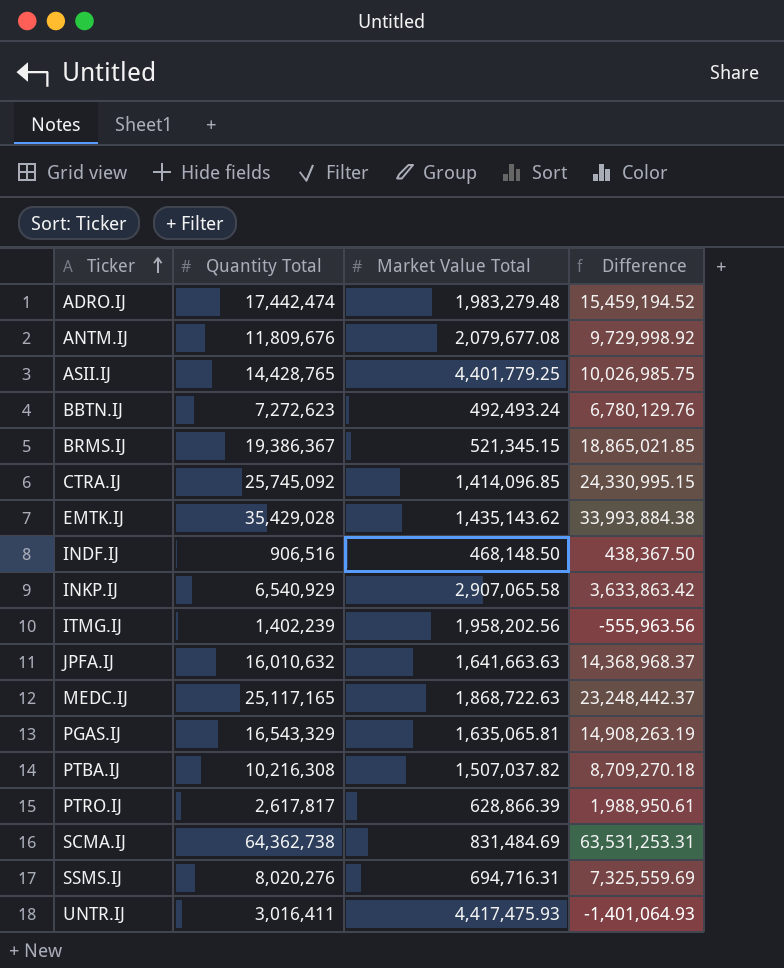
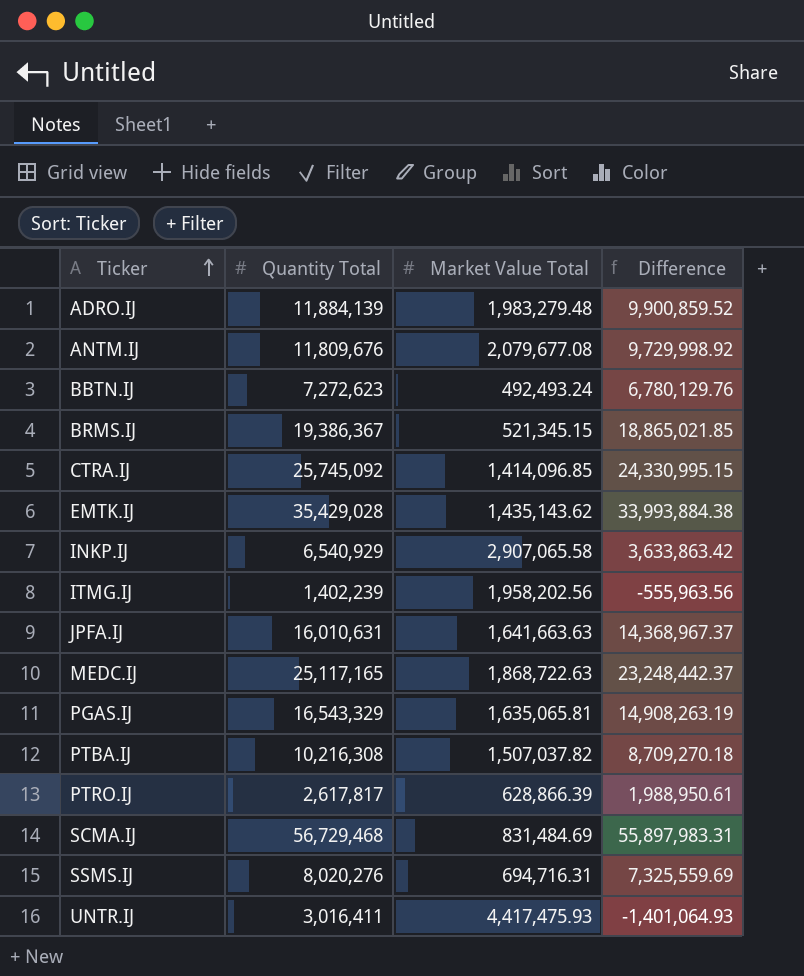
row ASII.IJ: 14,428,765 | 4,401,779.25 | 10,026,985.75 -> none
row INDF.IJ: 906,516 | 468,148.50 | 438,367.50 -> none
ADRO.IJ | Quantity Total: 17,442,474 -> 11,884,139
ADRO.IJ | Difference: 15,459,194.52 -> 9,900,859.52
JPFA.IJ | Quantity Total: 16,010,632 -> 16,010,631
JPFA.IJ | Difference: 14,368,968.37 -> 14,368,967.37
SCMA.IJ | Quantity Total: 64,362,738 -> 56,729,468
SCMA.IJ | Difference: 63,531,253.31 -> 55,897,983.31

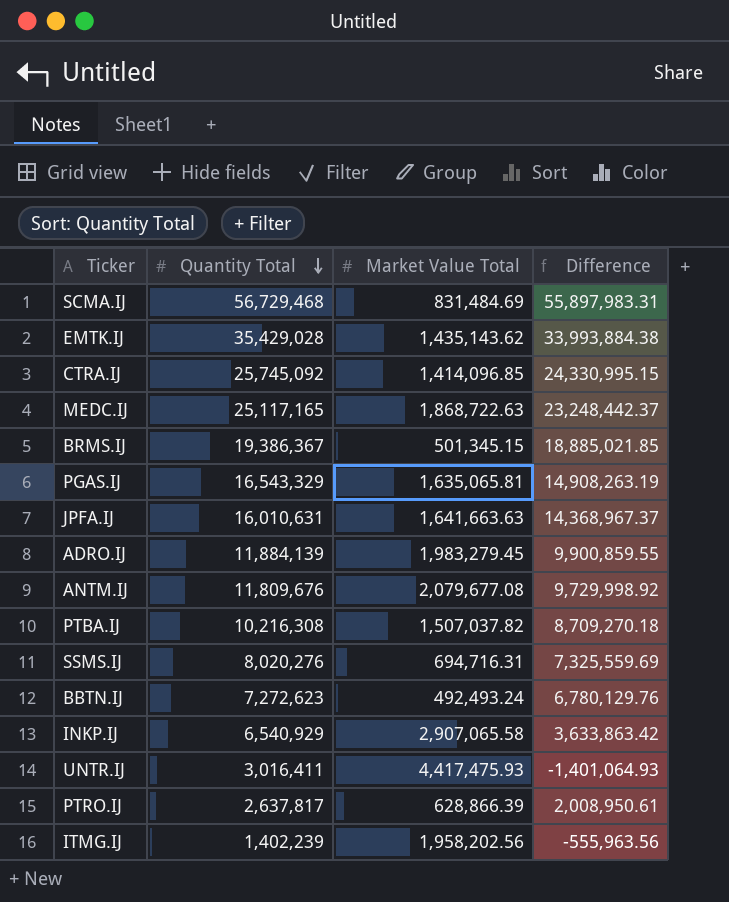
row order: Ticker ascending -> Quantity Total descending
BRMS.IJ | Market Value Total: 521,345.15 -> 501,345.15
BRMS.IJ | Difference: 18,865,021.85 -> 18,885,021.85
ADRO.IJ | Market Value Total: 1,983,279.48 -> 1,983,279.45
ADRO.IJ | Difference: 9,900,859.52 -> 9,900,859.55
PTRO.IJ | Quantity Total: 2,617,817 -> 2,637,817
PTRO.IJ | Difference: 1,988,950.61 -> 2,008,950.61

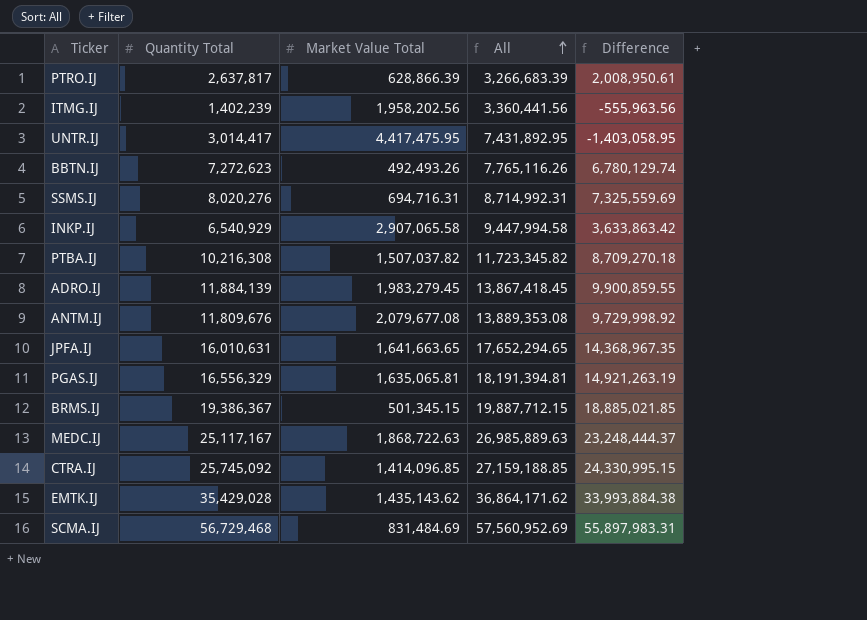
row order: Quantity Total descending -> All ascending
column All | formula: none -> [Quantity Total] + [Market Value Total]
UNTR.IJ | Quantity Total: 3,016,411 -> 3,014,417
UNTR.IJ | Market Value Total: 4,417,475.93 -> 4,417,475.95
UNTR.IJ | Difference: -1,401,064.93 -> -1,403,058.95
BBTN.IJ | Market Value Total: 492,493.24 -> 492,493.26
BBTN.IJ | Difference: 6,780,129.76 -> 6,780,129.74
JPFA.IJ | Market Value Total: 1,641,663.63 -> 1,641,663.65
JPFA.IJ | Difference: 14,368,967.37 -> 14,368,967.35
PGAS.IJ | Quantity Total: 16,543,329 -> 16,556,329
PGAS.IJ | Difference: 14,908,263.19 -> 14,921,263.19
MEDC.IJ | Quantity Total: 25,117,165 -> 25,117,167
MEDC.IJ | Difference: 23,248,442.37 -> 23,248,444.37

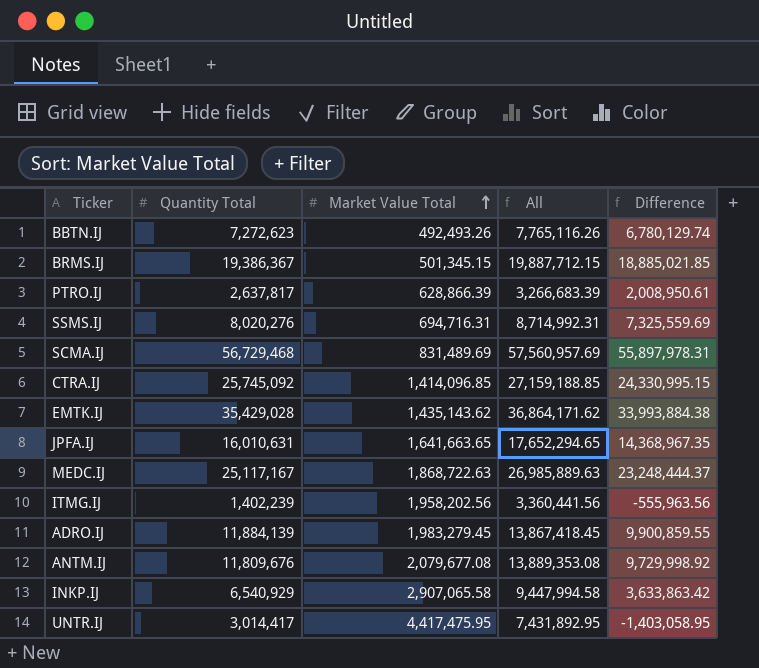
row order: All ascending -> Market Value Total ascending
row PTBA.IJ: 10,216,308 | 1,507,037.82 | 11,723,345.82 | 8,709,270.18 -> none
row PGAS.IJ: 16,556,329 | 1,635,065.81 | 18,191,394.81 | 14,921,263.19 -> none
SCMA.IJ | Market Value Total: 831,484.69 -> 831,489.69
SCMA.IJ | All: 57,560,952.69 -> 57,560,957.69
SCMA.IJ | Difference: 55,897,983.31 -> 55,897,978.31

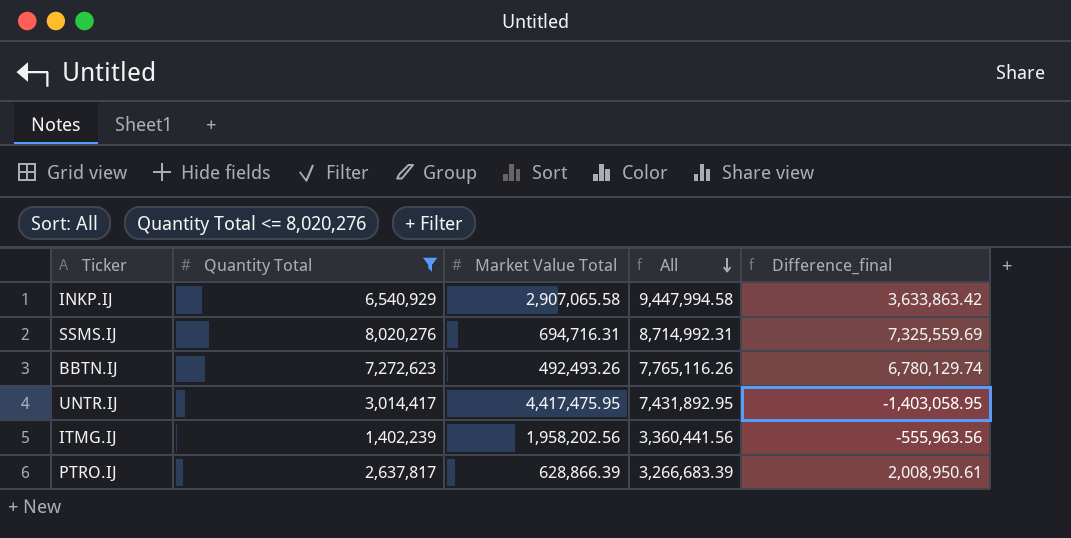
filter: none -> Quantity Total <= 8,020,276
row order: Market Value Total ascending -> All descending
column name: Difference -> Difference_final

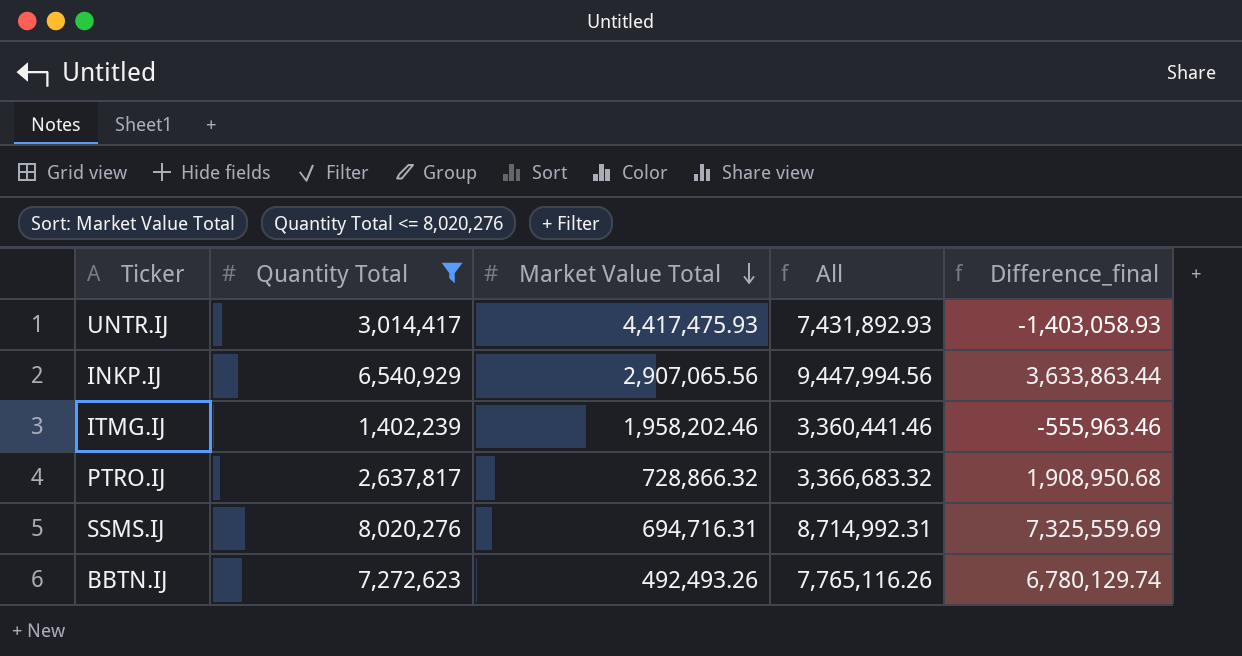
row order: All descending -> Market Value Total descending
UNTR.IJ | Market Value Total: 4,417,475.95 -> 4,417,475.93
UNTR.IJ | All: 7,431,892.95 -> 7,431,892.93
UNTR.IJ | Difference_final: -1,403,058.95 -> -1,403,058.93
INKP.IJ | Market Value Total: 2,907,065.58 -> 2,907,065.56
INKP.IJ | All: 9,447,994.58 -> 9,447,994.56
INKP.IJ | Difference_final: 3,633,863.42 -> 3,633,863.44
ITMG.IJ | Market Value Total: 1,958,202.56 -> 1,958,202.46
ITMG.IJ | All: 3,360,441.56 -> 3,360,441.46
ITMG.IJ | Difference_final: -555,963.56 -> -555,963.46
PTRO.IJ | Market Value Total: 628,866.39 -> 728,866.32
PTRO.IJ | All: 3,266,683.39 -> 3,366,683.32
PTRO.IJ | Difference_final: 2,008,950.61 -> 1,908,950.68

